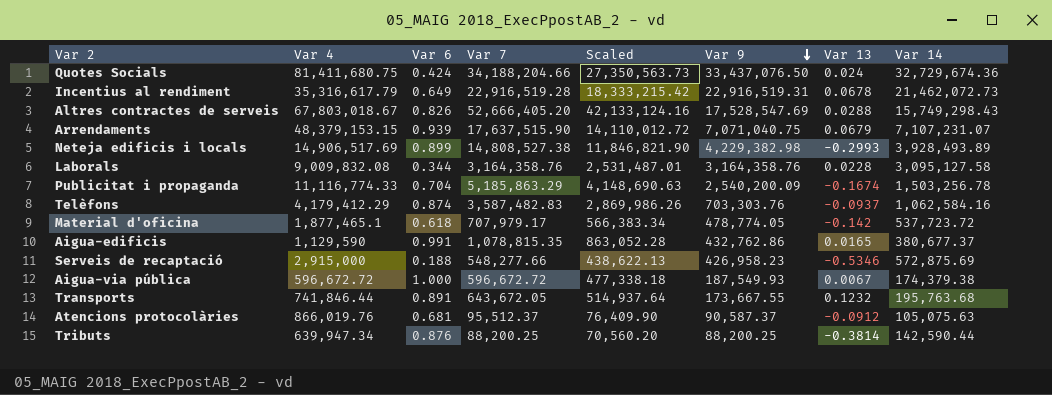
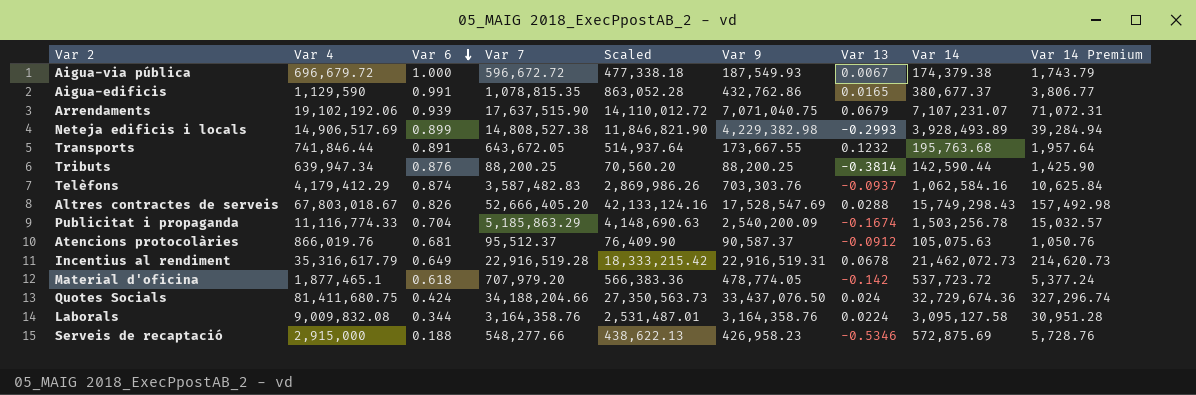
row order: Var 9 descending -> Var 6 descending
column Var 14 Premium | formula: none -> [Var 14] * 0.01
Aigua-via pública | Var 4: 596,672.72 -> 696,679.72
Arrendaments | Var 4: 48,379,153.15 -> 19,102,192.06
Material d'oficina | Var 7: 707,979.17 -> 707,979.20
Material d'oficina | Scaled: 566,383.34 -> 566,383.36
Laborals | Var 13: 0.0228 -> 0.0224

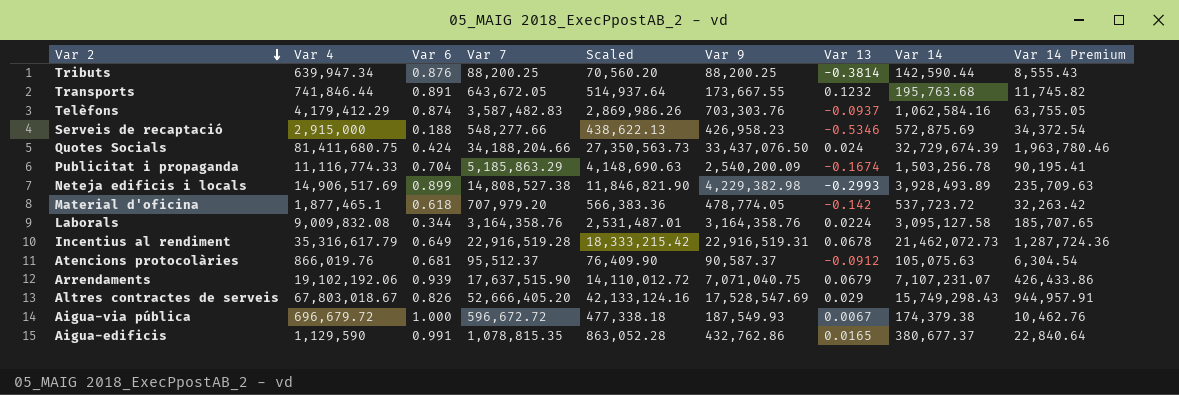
row order: Var 6 descending -> Var 2 descending
column Var 14 Premium | formula: [Var 14] * 0.01 -> [Var 14] * 0.06
Quotes Socials | Var 14: 32,729,674.36 -> 32,729,674.39
Altres contractes de serveis | Var 13: 0.0288 -> 0.029

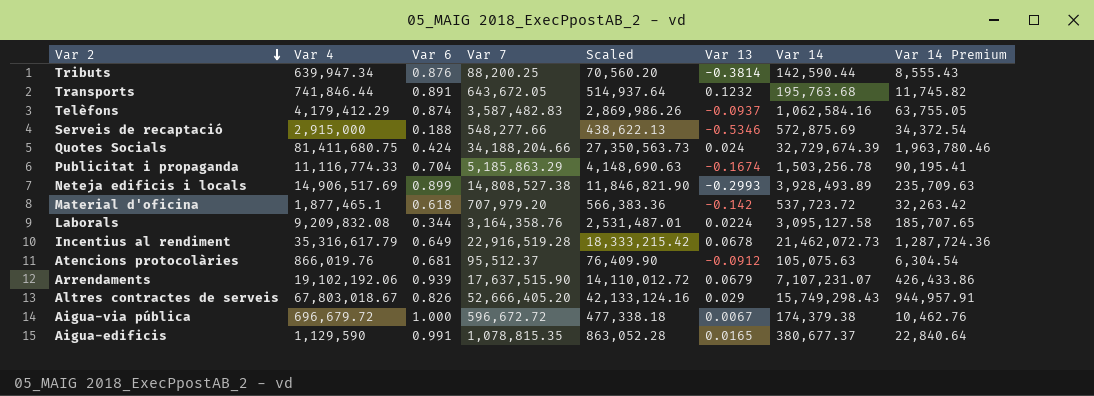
column Var 9 | position: 6 -> none
Laborals | Var 4: 9,009,832.08 -> 9,209,832.08

